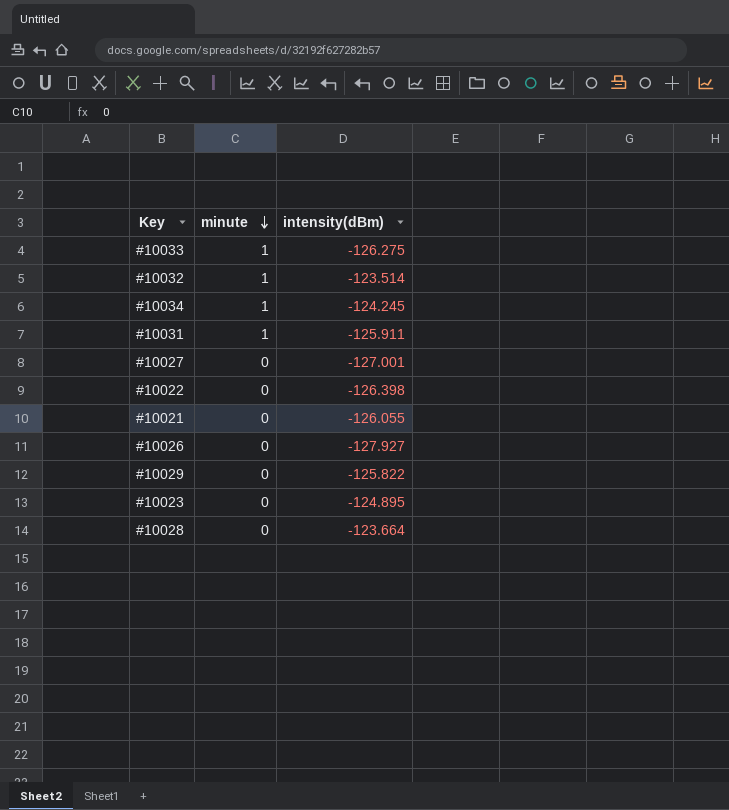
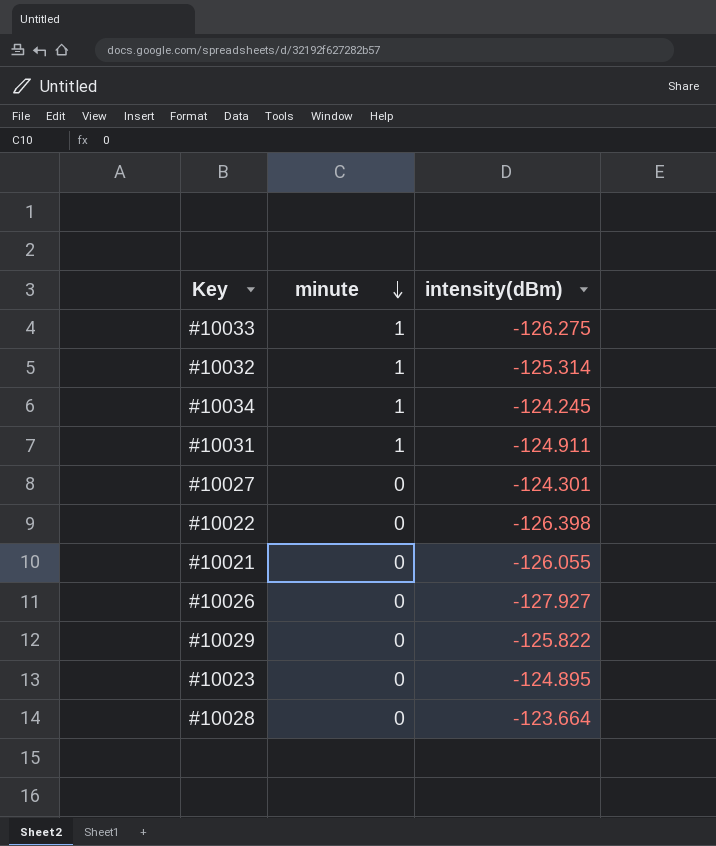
#10032 | intensity(dBm): -123.514 -> -125.314
#10031 | intensity(dBm): -125.911 -> -124.911
#10027 | intensity(dBm): -127.001 -> -124.301

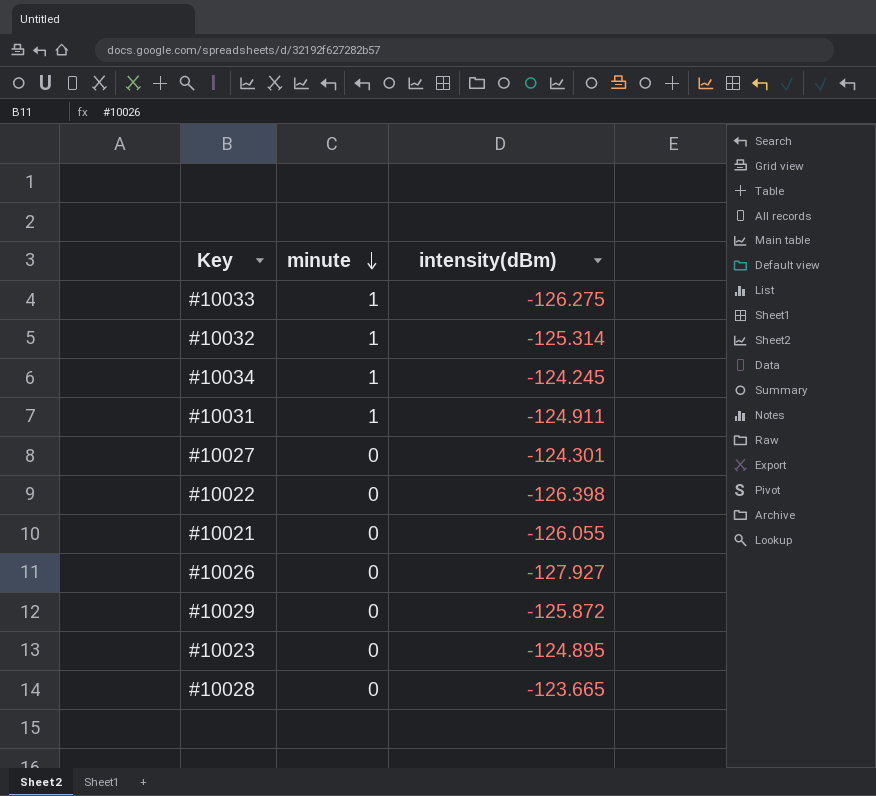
#10029 | intensity(dBm): -125.822 -> -125.872
#10028 | intensity(dBm): -123.664 -> -123.665

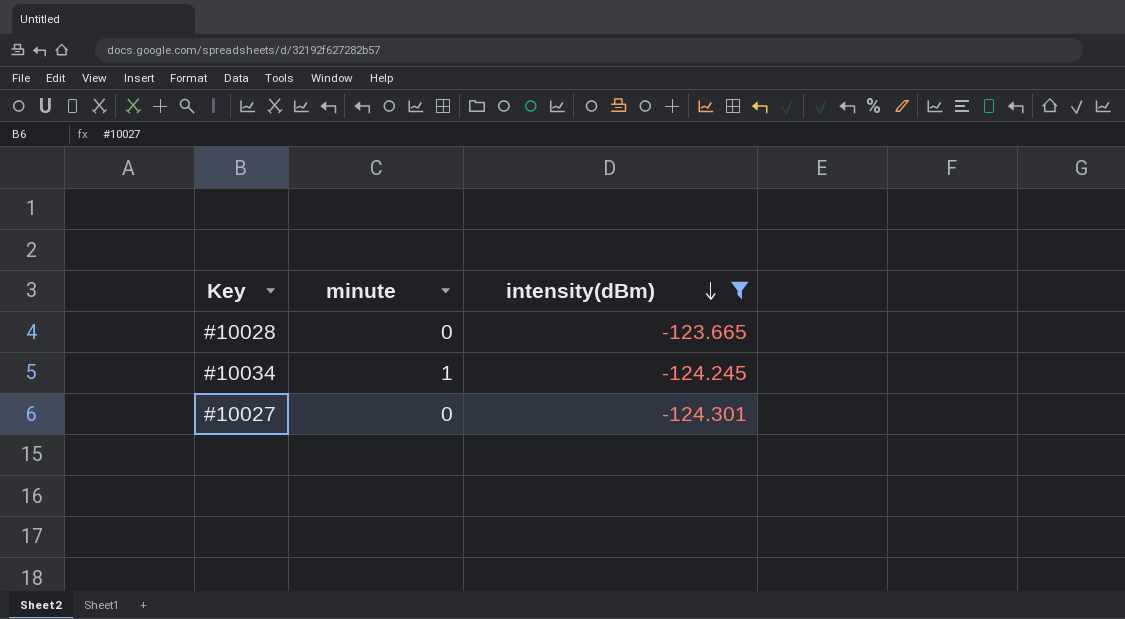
filter: none -> intensity(dBm) >= -124.301
row order: minute descending -> intensity(dBm) descending

